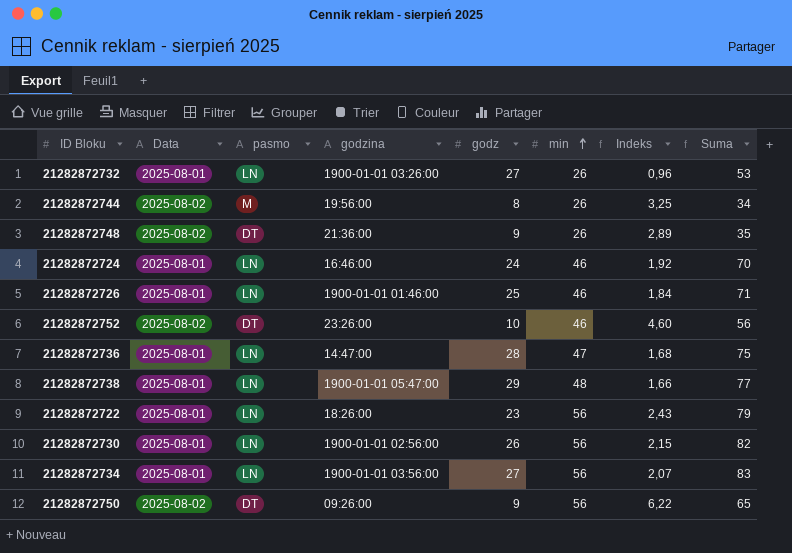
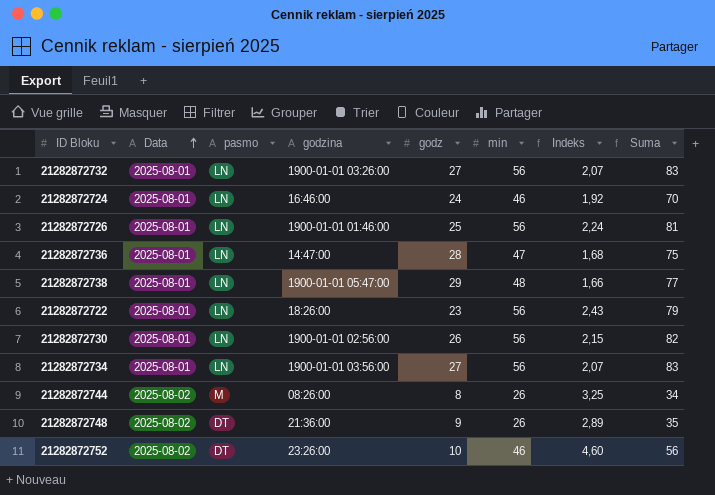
row order: min ascending -> Data ascending
row 21282872750: 2025-08-02 | DT | 09:26:00 | 9 | 56 | 6,22 | 65 -> none
21282872732 | min: 26 -> 56
21282872732 | Indeks: 0,96 -> 2,07
21282872732 | Suma: 53 -> 83
21282872726 | min: 46 -> 56
21282872726 | Indeks: 1,84 -> 2,24
21282872726 | Suma: 71 -> 81
21282872744 | godzina: 19:56:00 -> 08:26:00

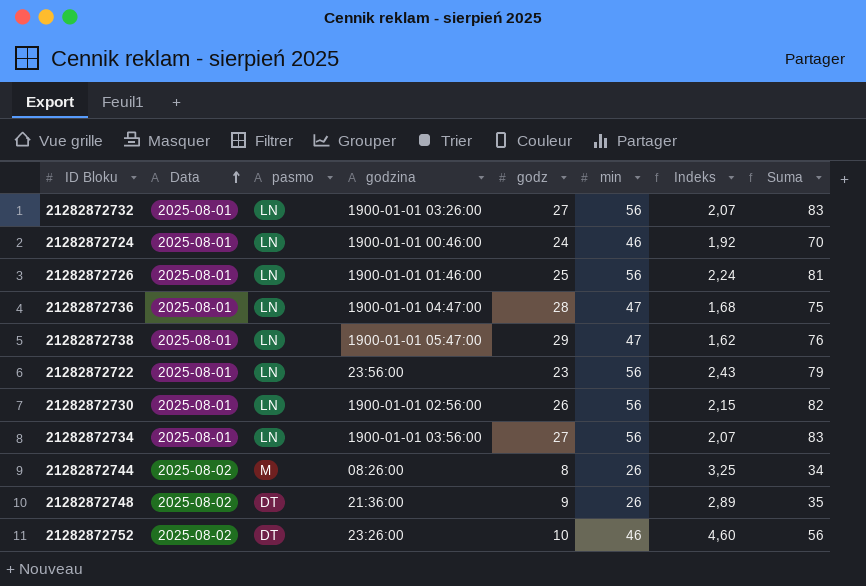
21282872724 | godzina: 16:46:00 -> 1900-01-01 00:46:00
21282872736 | godzina: 14:47:00 -> 1900-01-01 04:47:00
21282872738 | min: 48 -> 47
21282872738 | Indeks: 1,66 -> 1,62
21282872738 | Suma: 77 -> 76
21282872722 | godzina: 18:26:00 -> 23:56:00

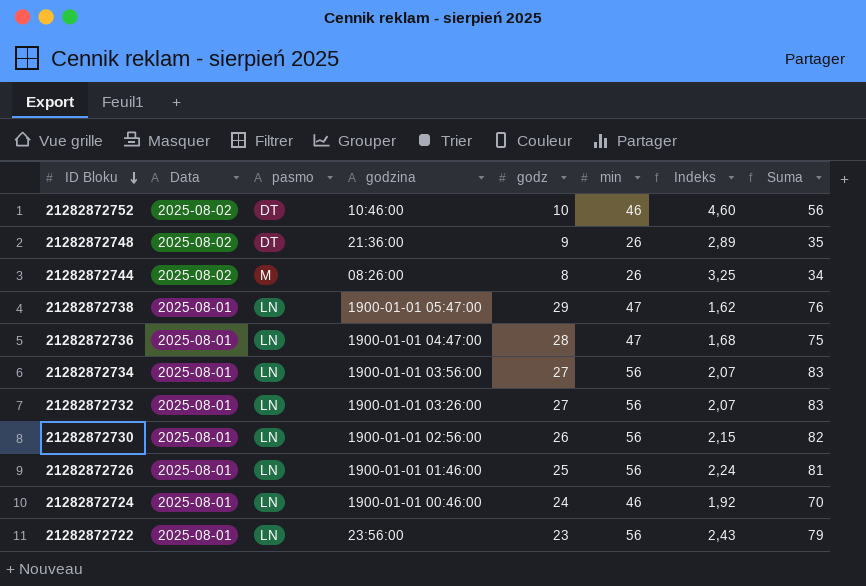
row order: Data ascending -> ID Bloku descending
21282872752 | godzina: 23:26:00 -> 10:46:00

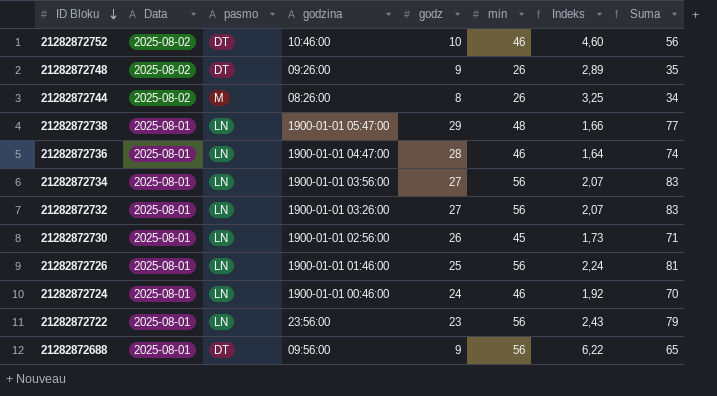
21282872748 | godzina: 21:36:00 -> 09:26:00
21282872738 | min: 47 -> 48
21282872738 | Indeks: 1,62 -> 1,66
21282872738 | Suma: 76 -> 77
21282872736 | min: 47 -> 46
21282872736 | Indeks: 1,68 -> 1,64
21282872736 | Suma: 75 -> 74
21282872730 | min: 56 -> 45
21282872730 | Indeks: 2,15 -> 1,73
21282872730 | Suma: 82 -> 71
row 21282872688: none -> 2025-08-01 | DT | 09:56:00 | 9 | 56 | 6,22 | 65

